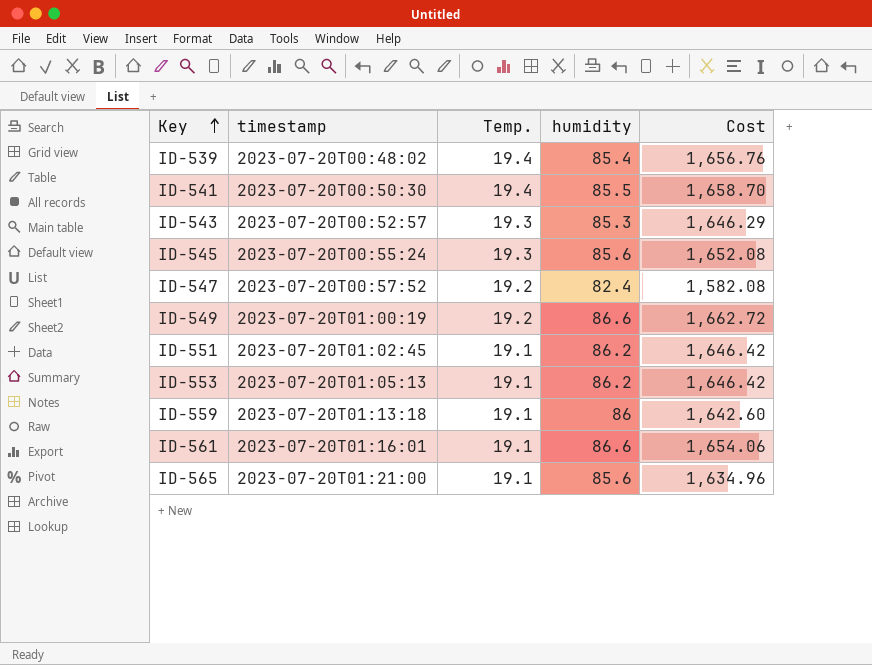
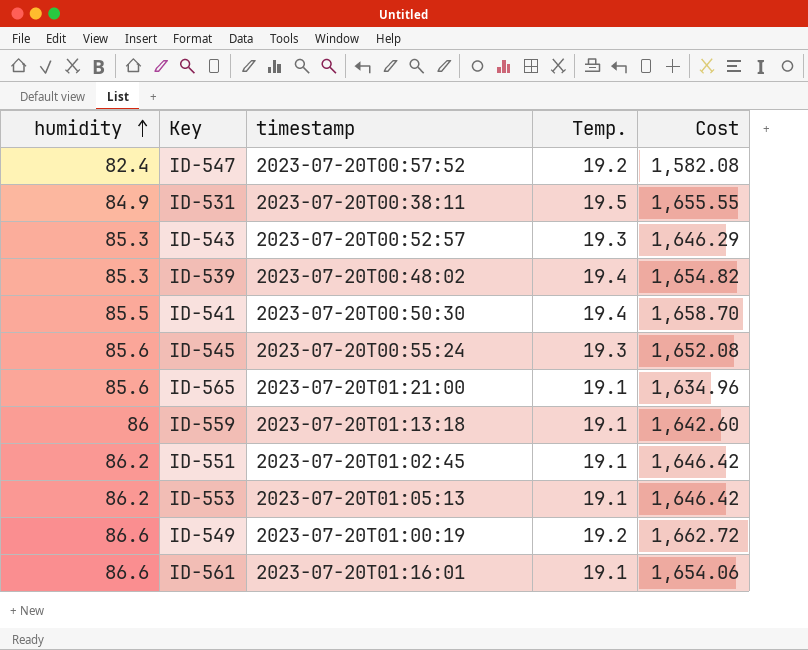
row order: Key ascending -> humidity ascending
column humidity | position: 4 -> 1
row ID-531: none -> 84.9 | 2023-07-20T00:38:11 | 19.5 | 1,655.55
ID-539 | humidity: 85.4 -> 85.3
ID-539 | Cost: 1,656.76 -> 1,654.82

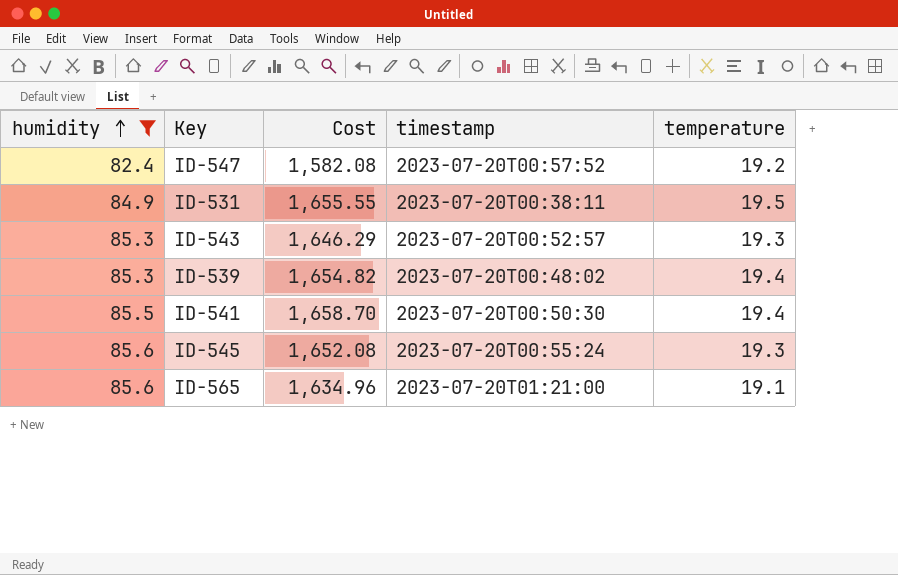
filter: none -> humidity <= 85.6
column Cost | position: 5 -> 3
column name: Temp. -> temperature

